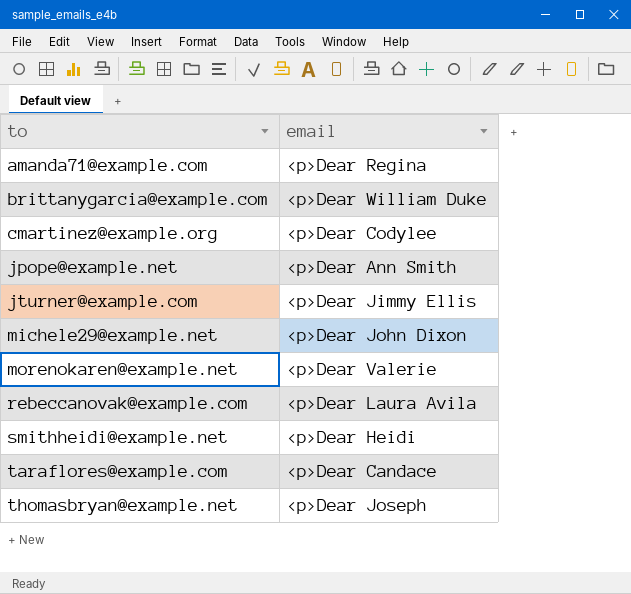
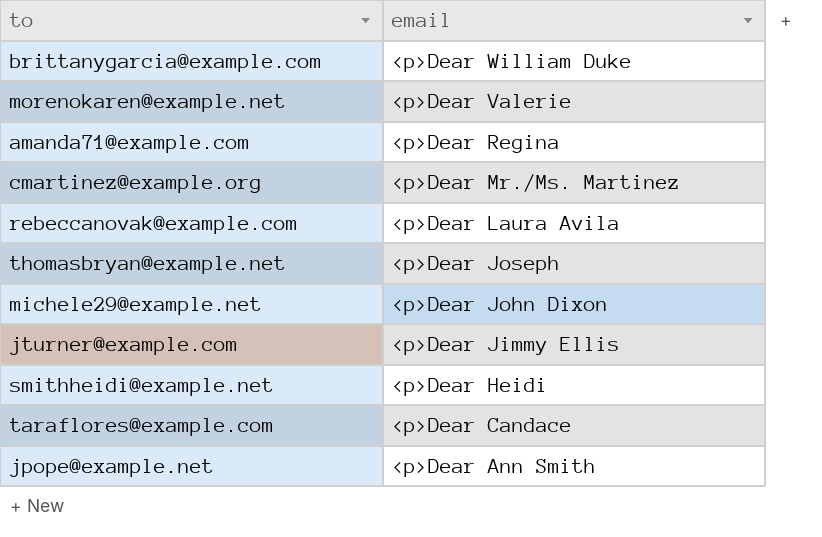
row order: to ascending -> email descending
cmartinez@example.org | email: <p>Dear Codylee -> <p>Dear Mr./Ms. Martinez

